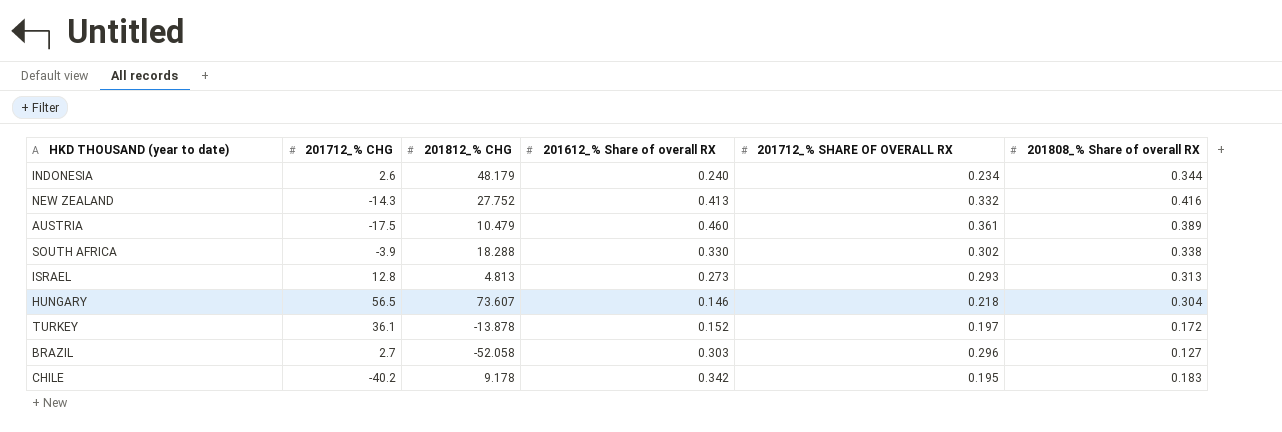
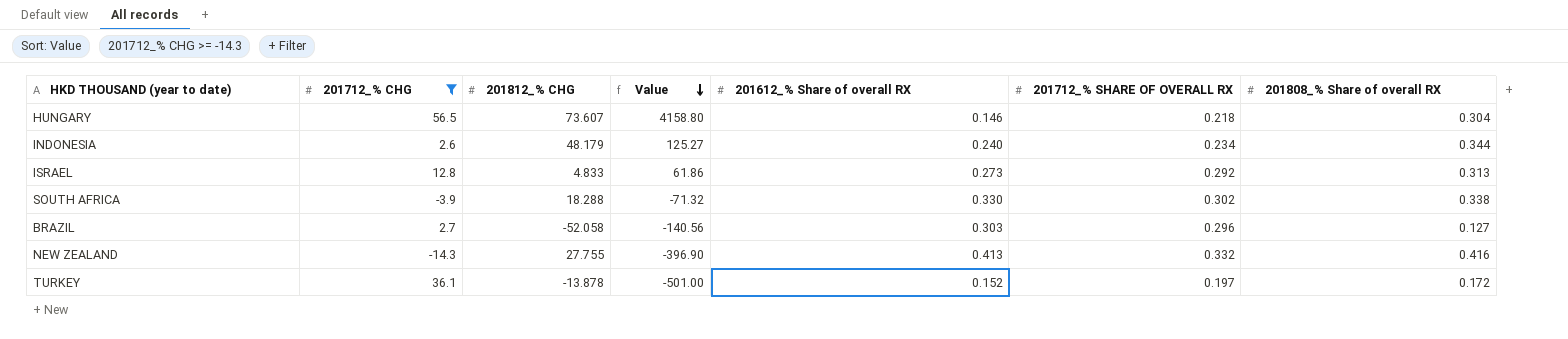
filter: none -> 201712_% CHG >= -14.3
row order: none -> Value descending
column Value | formula: none -> [201712_% CHG] * [201812_% CHG]
ISRAEL | 201812_% CHG: 4.813 -> 4.833
ISRAEL | 201712_% SHARE OF OVERALL RX: 0.293 -> 0.292
NEW ZEALAND | 201812_% CHG: 27.752 -> 27.755

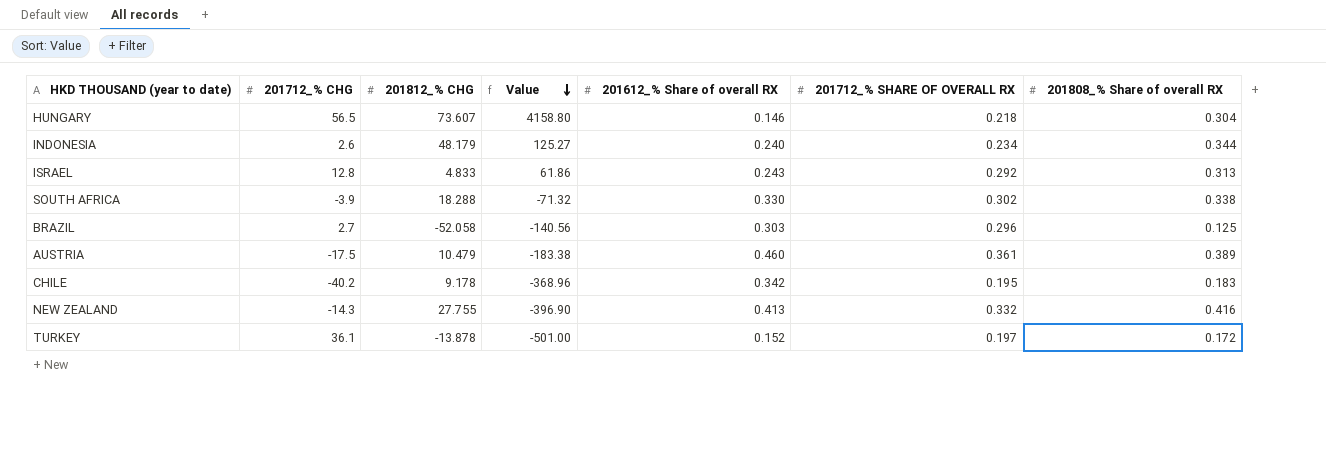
filter: 201712_% CHG >= -14.3 -> none
ISRAEL | 201612_% Share of overall RX: 0.273 -> 0.243
BRAZIL | 201808_% Share of overall RX: 0.127 -> 0.125

